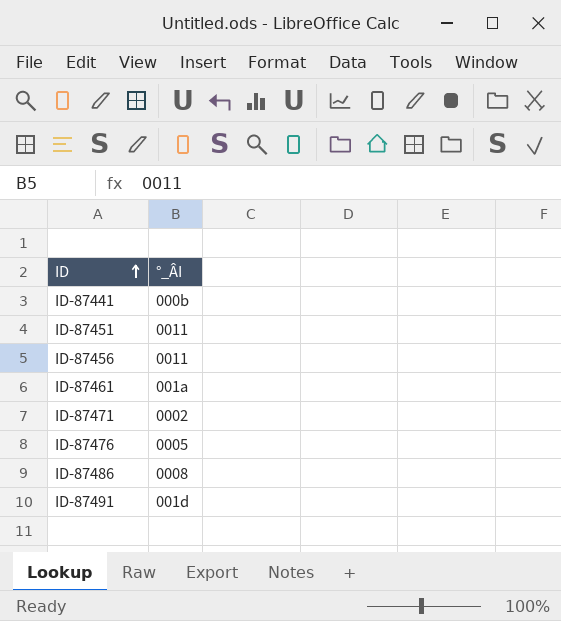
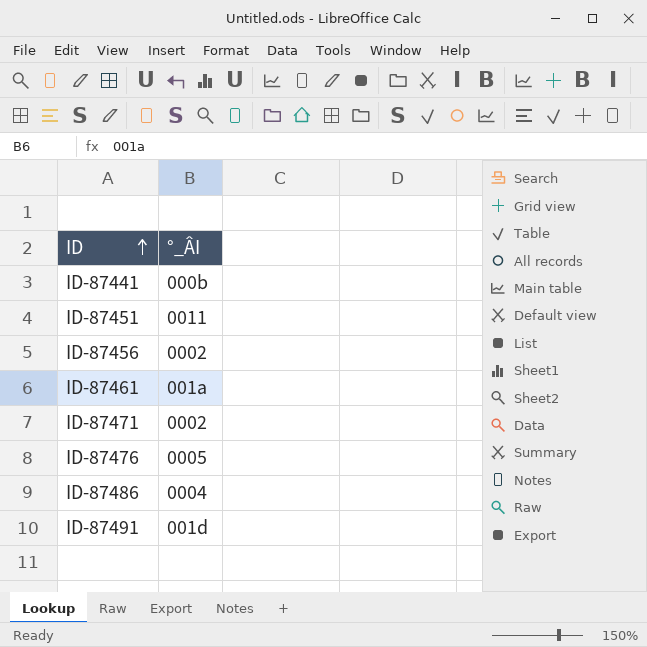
ID-87456 | °_ÂI: 0011 -> 0002
ID-87486 | °_ÂI: 0008 -> 0004

